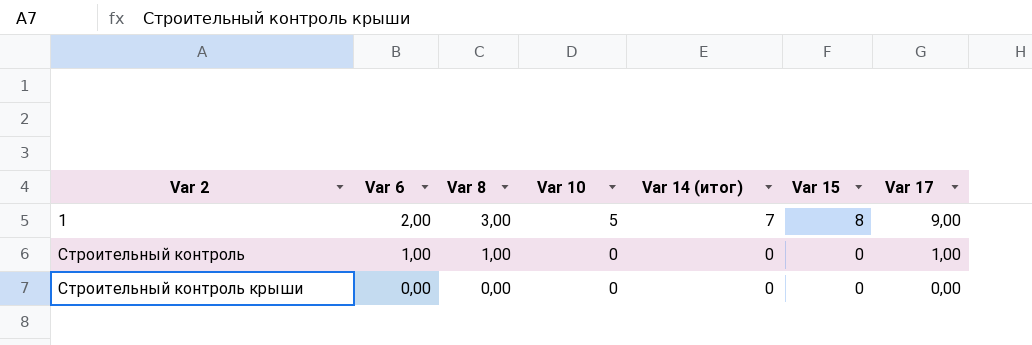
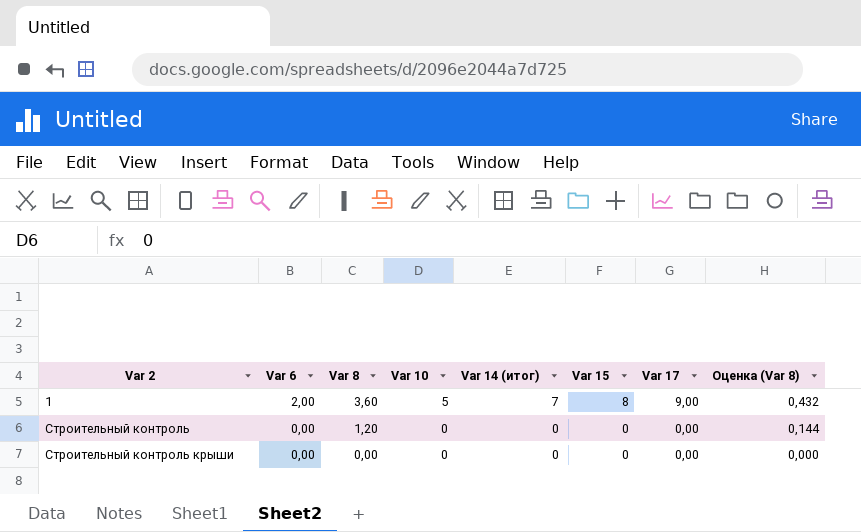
column Оценка (Var 8) | formula: none -> [Var 8] * 0,12
1 | Var 8: 3,00 -> 3,60
Строительный контроль | Var 6: 1,00 -> 0,00
Строительный контроль | Var 8: 1,00 -> 1,20
Строительный контроль | Var 17: 1,00 -> 0,00

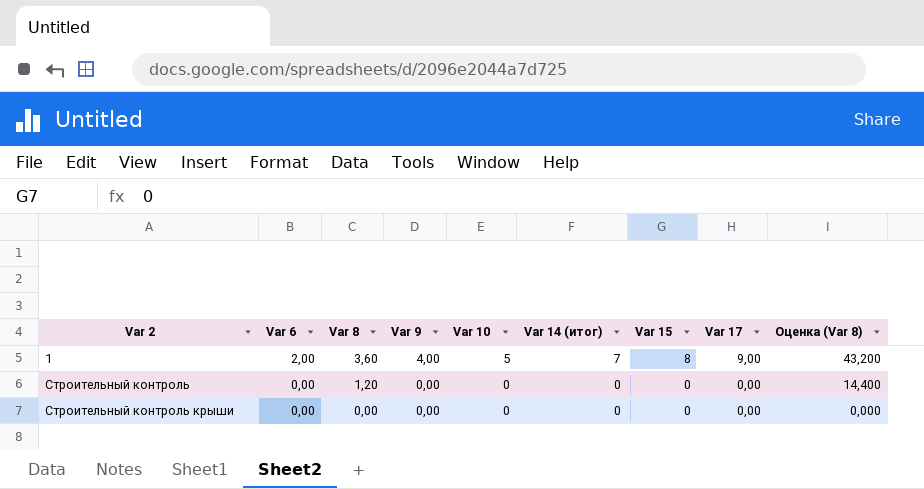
column Var 9 | position: none -> 4
column Оценка (Var 8) | formula: [Var 8] * 0,12 -> [Var 8] * 12

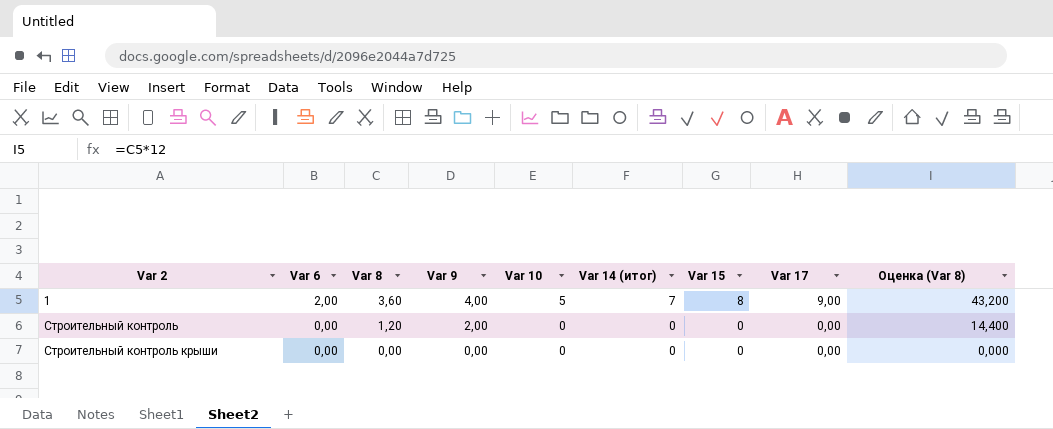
Строительный контроль | Var 9: 0,00 -> 2,00

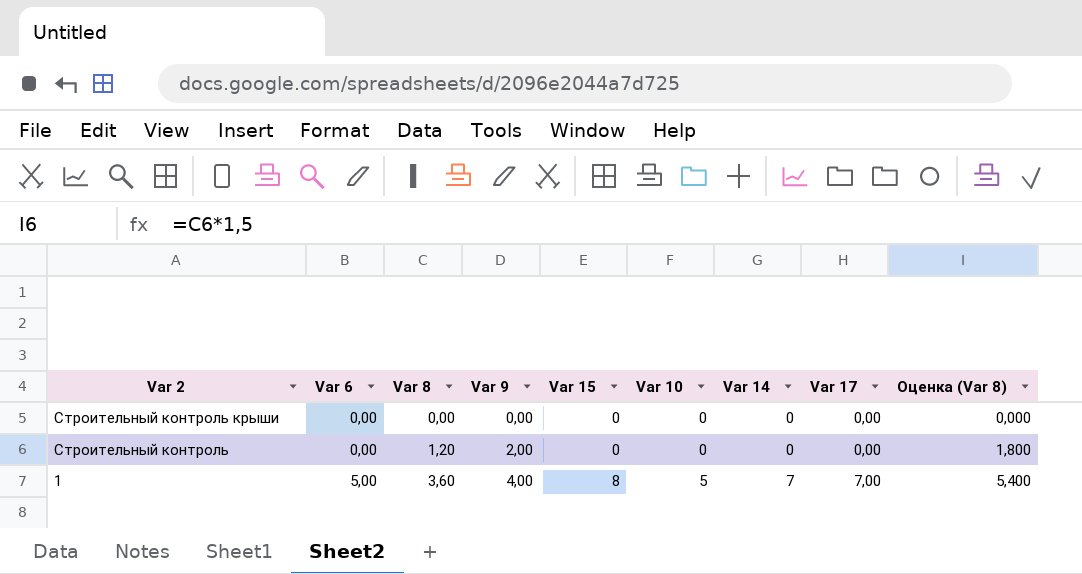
row order: Var 2 ascending -> Var 2 descending
column Var 15 | position: 7 -> 5
column name: Var 14 (итог) -> Var 14
column Оценка (Var 8) | formula: [Var 8] * 12 -> [Var 8] * 1,5
1 | Var 6: 2,00 -> 5,00
1 | Var 17: 9,00 -> 7,00

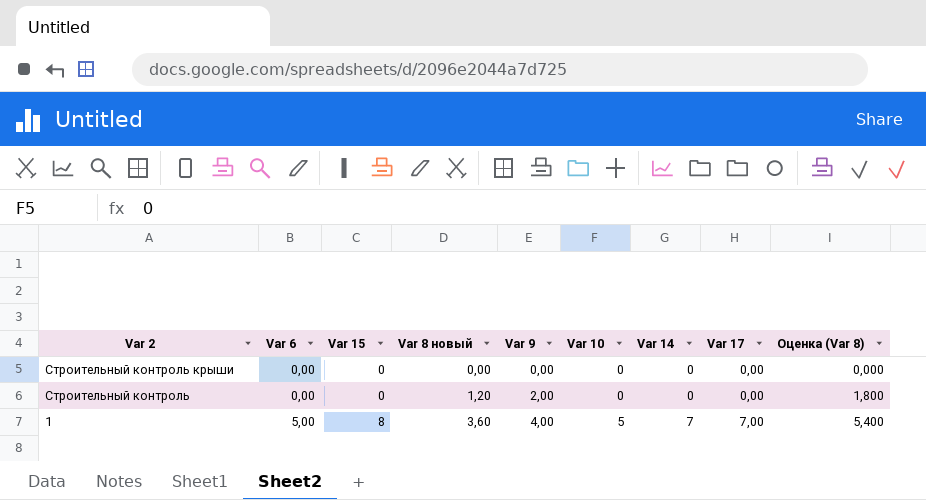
column Var 15 | position: 5 -> 3
column name: Var 8 -> Var 8 новый

